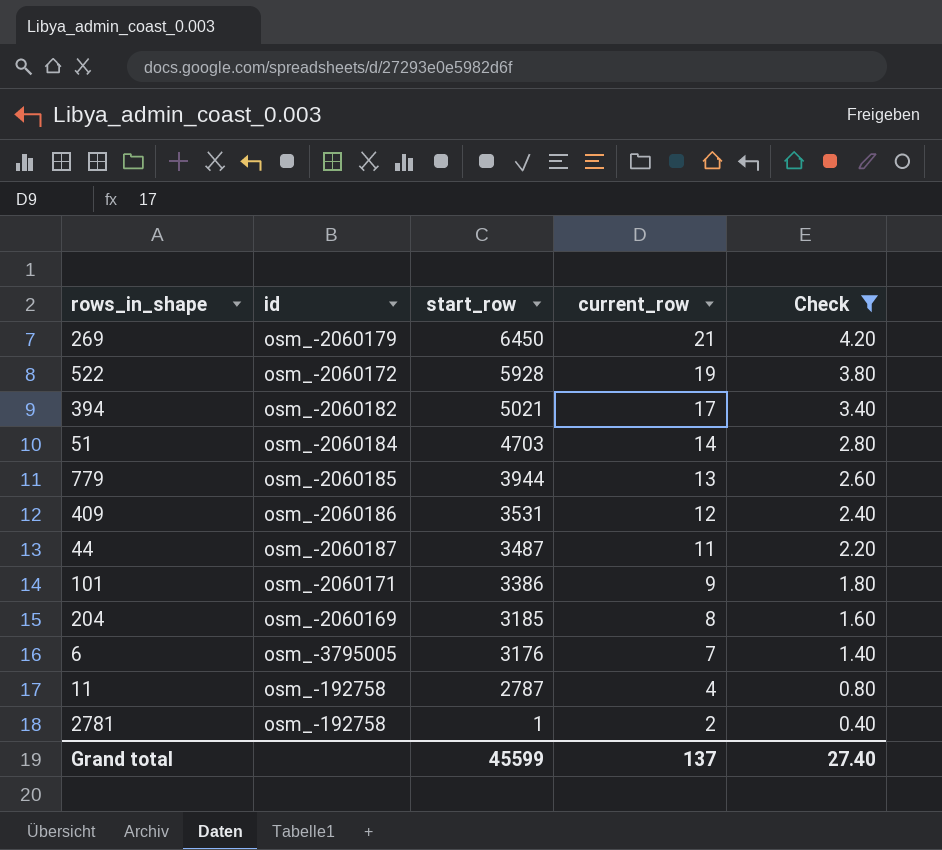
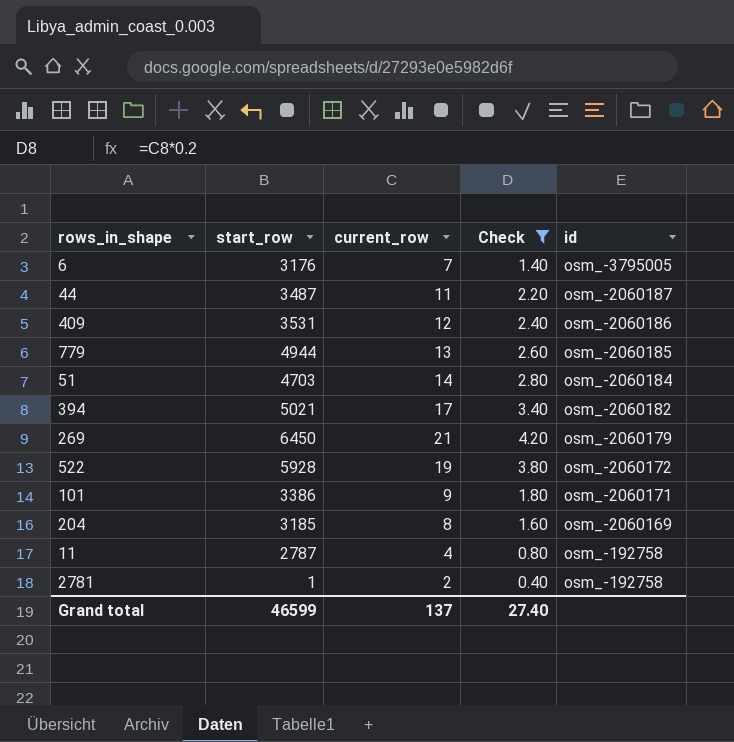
row order: start_row descending -> id descending
column id | position: 2 -> 5
779 | start_row: 3944 -> 4944
Grand total | start_row: 45599 -> 46599

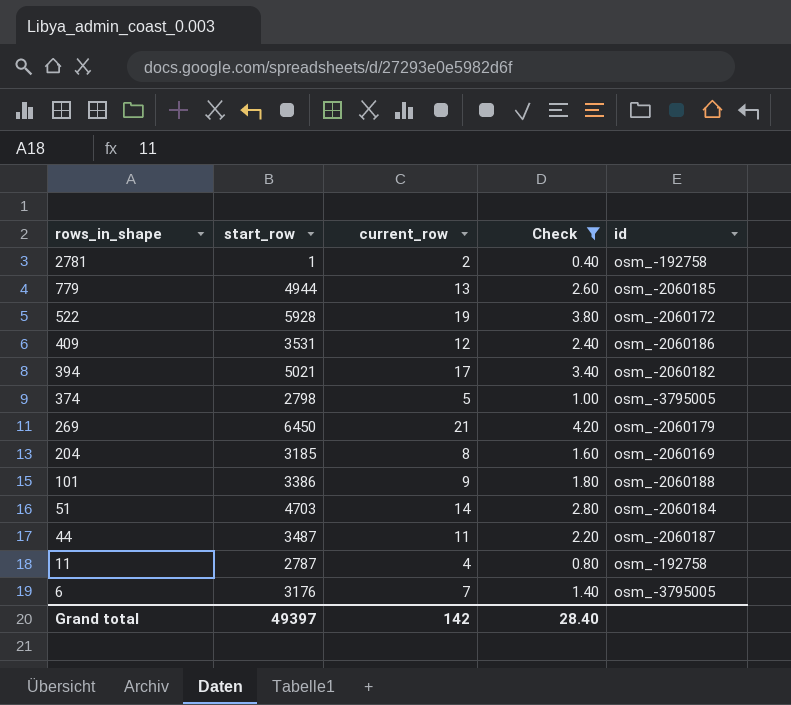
row order: id descending -> rows_in_shape descending
row 374: none -> 2798 | 5 | 1.00 | osm_-3795005
101 | id: osm_-2060171 -> osm_-2060188
Grand total | start_row: 46599 -> 49397
Grand total | current_row: 137 -> 142
Grand total | Check: 27.40 -> 28.40

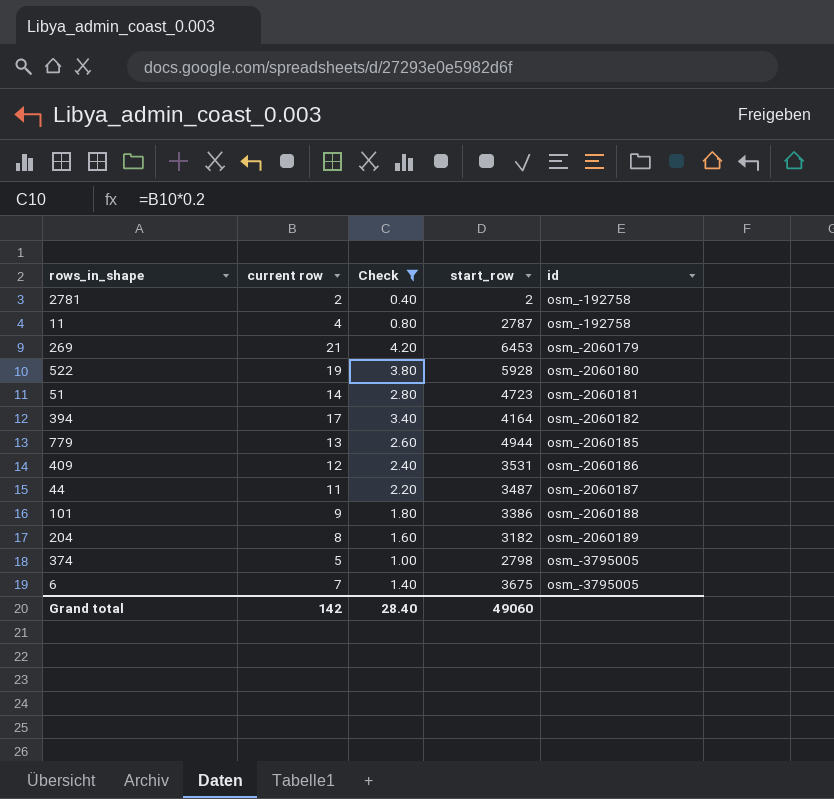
row order: rows_in_shape descending -> id ascending
column name: current_row -> current row
column start_row | position: 2 -> 4
2781 | start_row: 1 -> 2
269 | start_row: 6450 -> 6453
522 | id: osm_-2060172 -> osm_-2060180
51 | start_row: 4703 -> 4723
51 | id: osm_-2060184 -> osm_-2060181
394 | start_row: 5021 -> 4164
204 | start_row: 3185 -> 3182
204 | id: osm_-2060169 -> osm_-2060189
6 | start_row: 3176 -> 3675
Grand total | start_row: 49397 -> 49060

